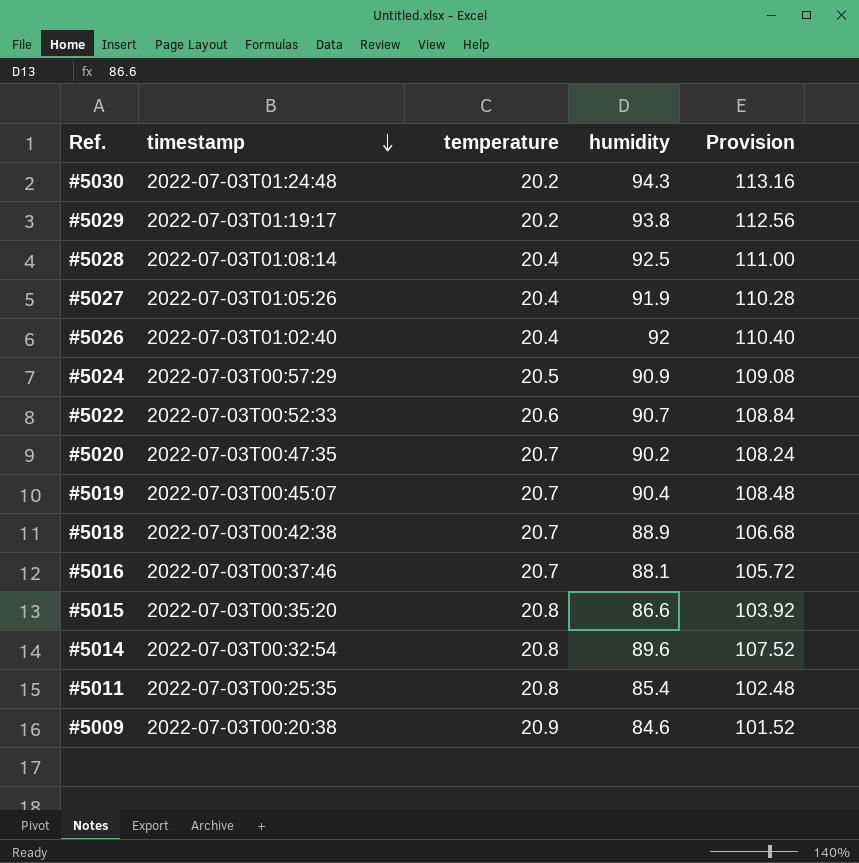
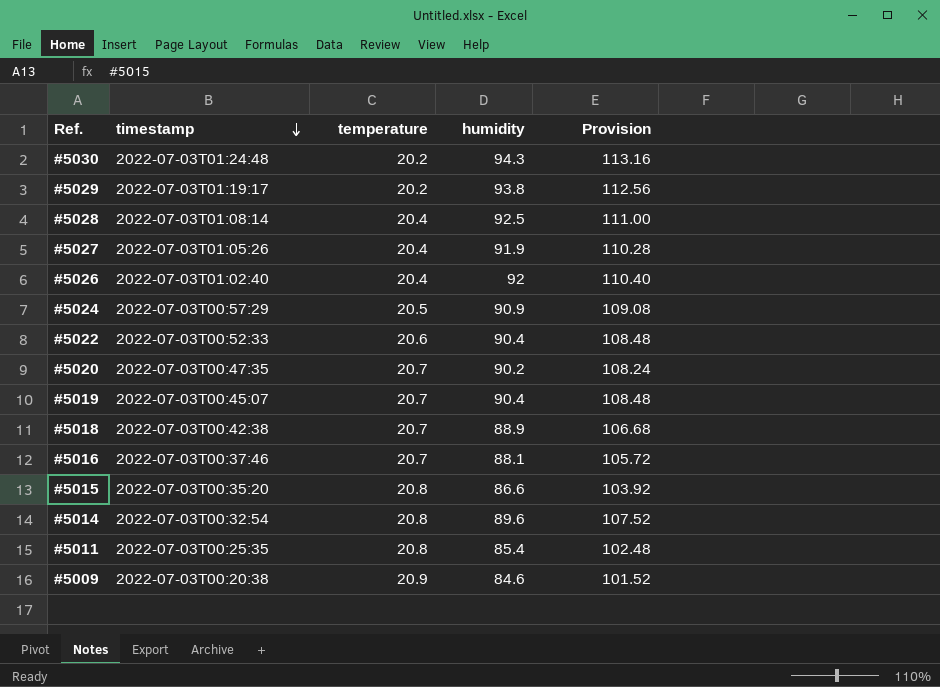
#5022 | humidity: 90.7 -> 90.4
#5022 | Provision: 108.84 -> 108.48

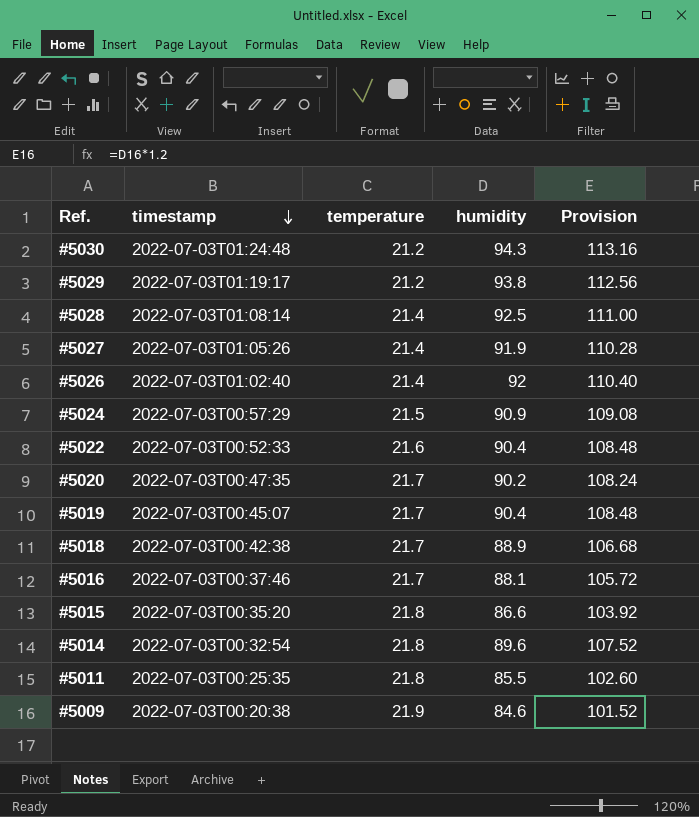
#5030 | temperature: 20.2 -> 21.2
#5029 | temperature: 20.2 -> 21.2
#5028 | temperature: 20.4 -> 21.4
#5027 | temperature: 20.4 -> 21.4
#5026 | temperature: 20.4 -> 21.4
#5024 | temperature: 20.5 -> 21.5
#5022 | temperature: 20.6 -> 21.6
#5020 | temperature: 20.7 -> 21.7
#5019 | temperature: 20.7 -> 21.7
#5018 | temperature: 20.7 -> 21.7
#5016 | temperature: 20.7 -> 21.7
#5015 | temperature: 20.8 -> 21.8
#5014 | temperature: 20.8 -> 21.8
#5011 | temperature: 20.8 -> 21.8
#5011 | humidity: 85.4 -> 85.5
#5011 | Provision: 102.48 -> 102.60
#5009 | temperature: 20.9 -> 21.9

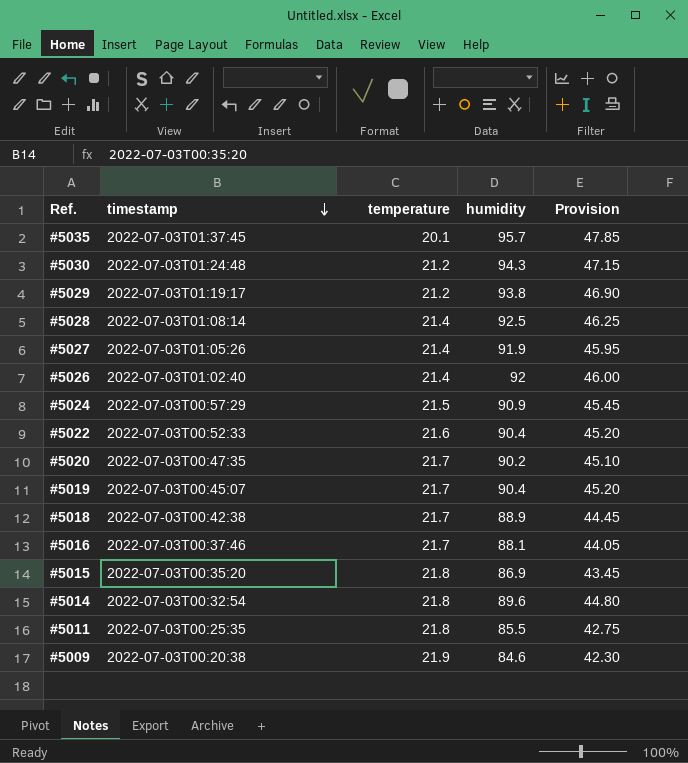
column Provision | formula: [humidity] * 1.2 -> [humidity] * 0.5
row #5035: none -> 2022-07-03T01:37:45 | 20.1 | 95.7 | 47.85
#5015 | humidity: 86.6 -> 86.9

